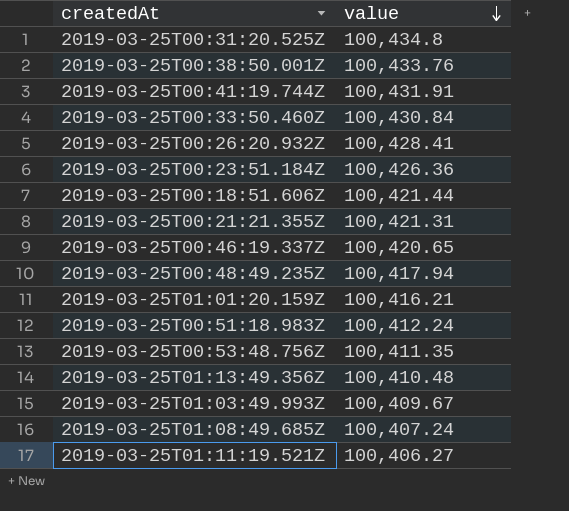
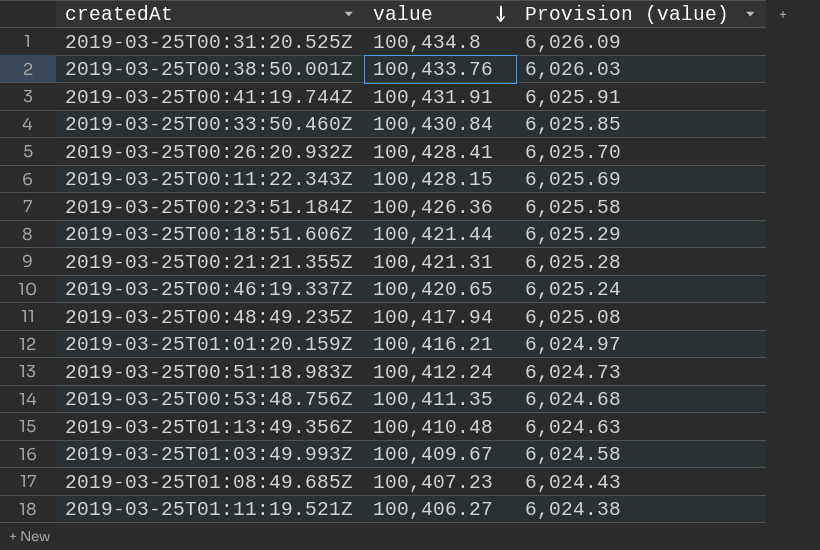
column Provision (value) | formula: none -> [value] * 0.06
row 2019-03-25T00:11:22.343Z: none -> 100,428.15 | 6,025.69
2019-03-25T01:08:49.685Z | value: 100,407.24 -> 100,407.23

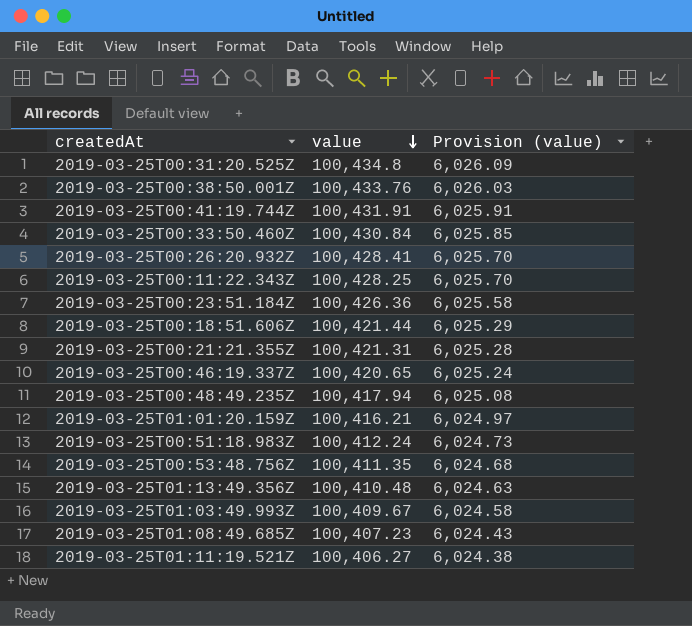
2019-03-25T00:11:22.343Z | value: 100,428.15 -> 100,428.25
2019-03-25T00:11:22.343Z | Provision (value): 6,025.69 -> 6,025.70

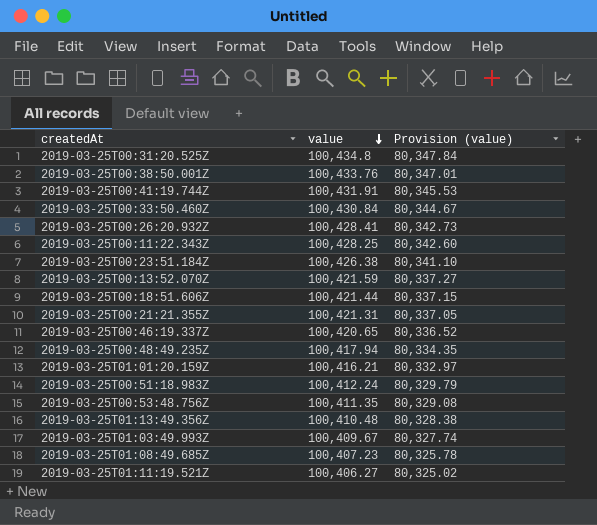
column Provision (value) | formula: [value] * 0.06 -> [value] * 0.8
2019-03-25T00:23:51.184Z | value: 100,426.36 -> 100,426.38
row 2019-03-25T00:13:52.070Z: none -> 100,421.59 | 80,337.27

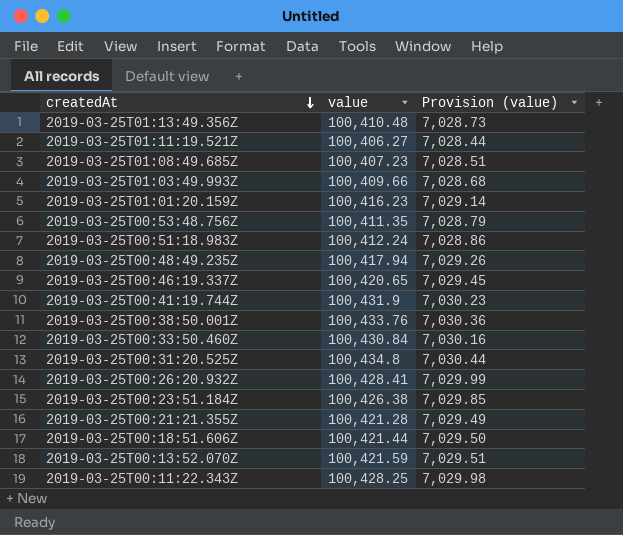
row order: value descending -> createdAt descending
column Provision (value) | formula: [value] * 0.8 -> [value] * 0.07
2019-03-25T01:03:49.993Z | value: 100,409.67 -> 100,409.66
2019-03-25T01:01:20.159Z | value: 100,416.21 -> 100,416.23
2019-03-25T00:41:19.744Z | value: 100,431.91 -> 100,431.9
2019-03-25T00:21:21.355Z | value: 100,421.31 -> 100,421.28

